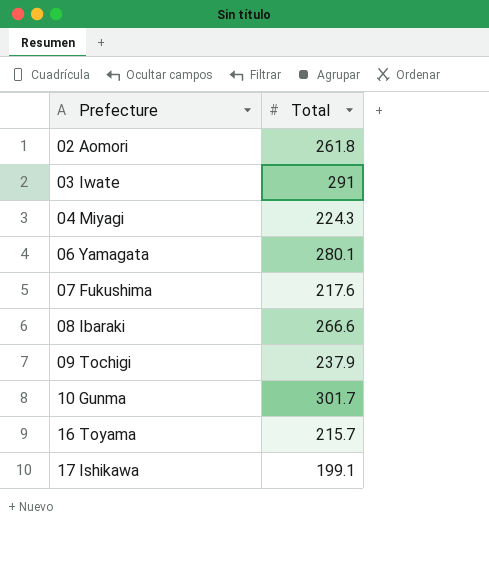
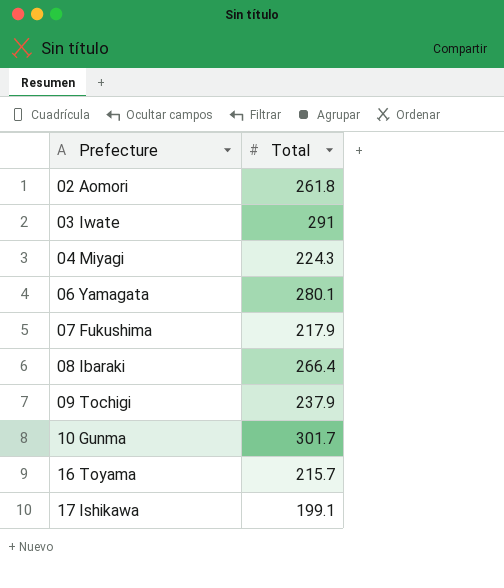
07 Fukushima | Total: 217.6 -> 217.9
08 Ibaraki | Total: 266.6 -> 266.4

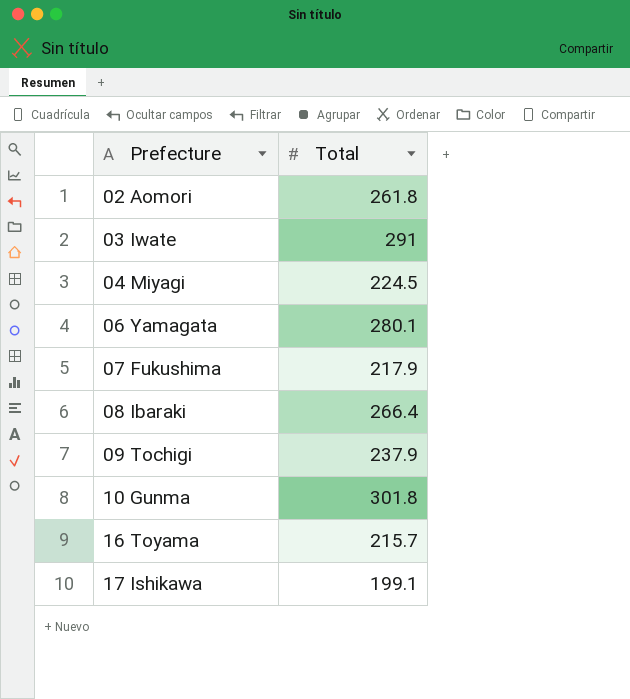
04 Miyagi | Total: 224.3 -> 224.5
10 Gunma | Total: 301.7 -> 301.8

